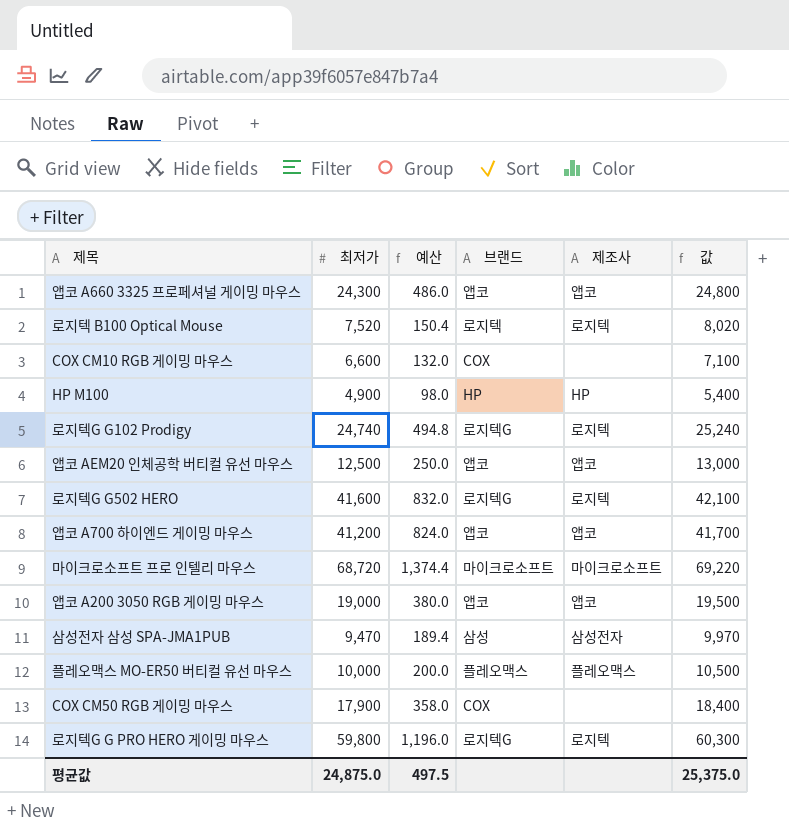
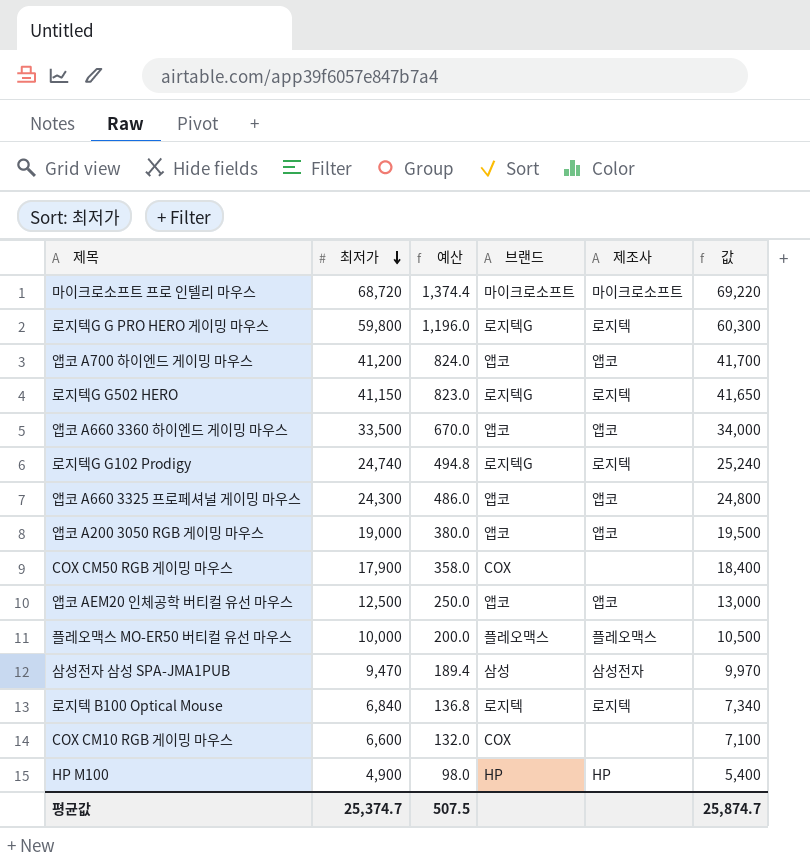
row order: none -> 최저가 descending
로지텍G G502 HERO | 최저가: 41,600 -> 41,150
로지텍G G502 HERO | 예산: 832.0 -> 823.0
로지텍G G502 HERO | 값: 42,100 -> 41,650
row 앱코 A660 3360 하이엔드 게이밍 마우스: none -> 33,500 | 670.0 | 앱코 | 앱코 | 34,000
로지텍 B100 Optical Mouse | 최저가: 7,520 -> 6,840
로지텍 B100 Optical Mouse | 예산: 150.4 -> 136.8
로지텍 B100 Optical Mouse | 값: 8,020 -> 7,340
평균값 | 최저가: 24,875.0 -> 25,374.7
평균값 | 예산: 497.5 -> 507.5
평균값 | 값: 25,375.0 -> 25,874.7

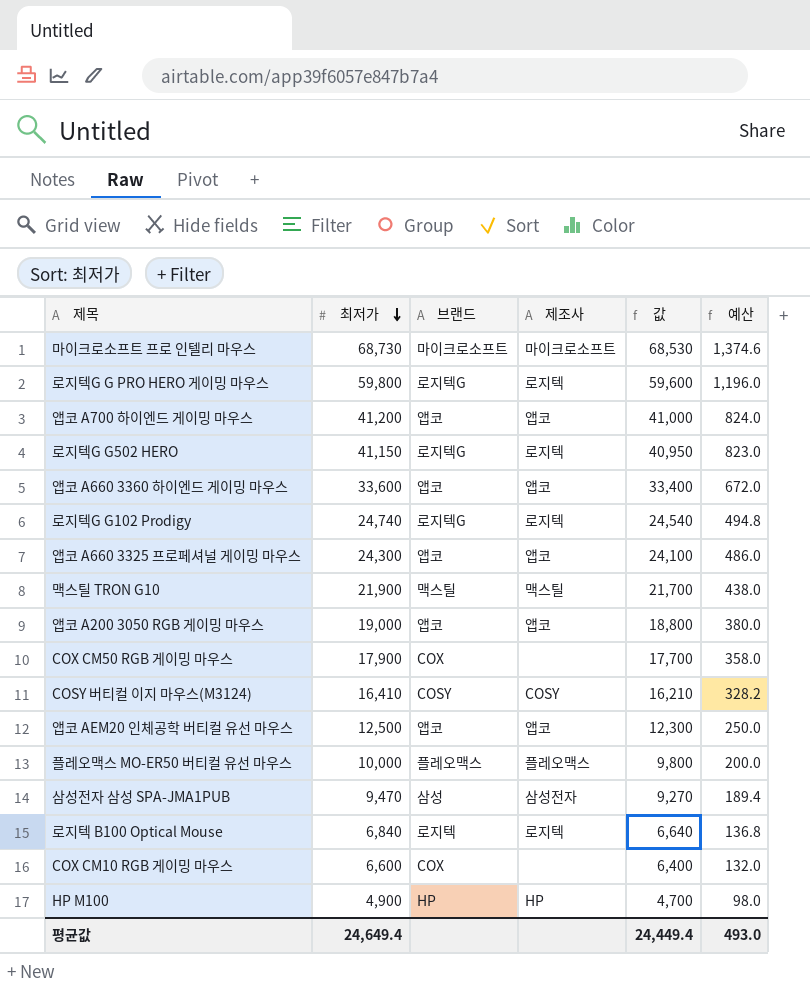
column 값 | formula: [최저가] + 500 -> [최저가] - 200
column 예산 | position: 3 -> 6
마이크로소프트 프로 인텔리 마우스 | 최저가: 68,720 -> 68,730
마이크로소프트 프로 인텔리 마우스 | 예산: 1,374.4 -> 1,374.6
앱코 A660 3360 하이엔드 게이밍 마우스 | 최저가: 33,500 -> 33,600
앱코 A660 3360 하이엔드 게이밍 마우스 | 예산: 670.0 -> 672.0
row 맥스틸 TRON G10: none -> 21,900 | 맥스틸 | 맥스틸 | 21,700 | 438.0
row COSY 버티컬 이지 마우스(M3124): none -> 16,410 | COSY | COSY | 16,210 | 328.2
평균값 | 최저가: 25,374.7 -> 24,649.4
평균값 | 값: 25,874.7 -> 24,449.4
평균값 | 예산: 507.5 -> 493.0

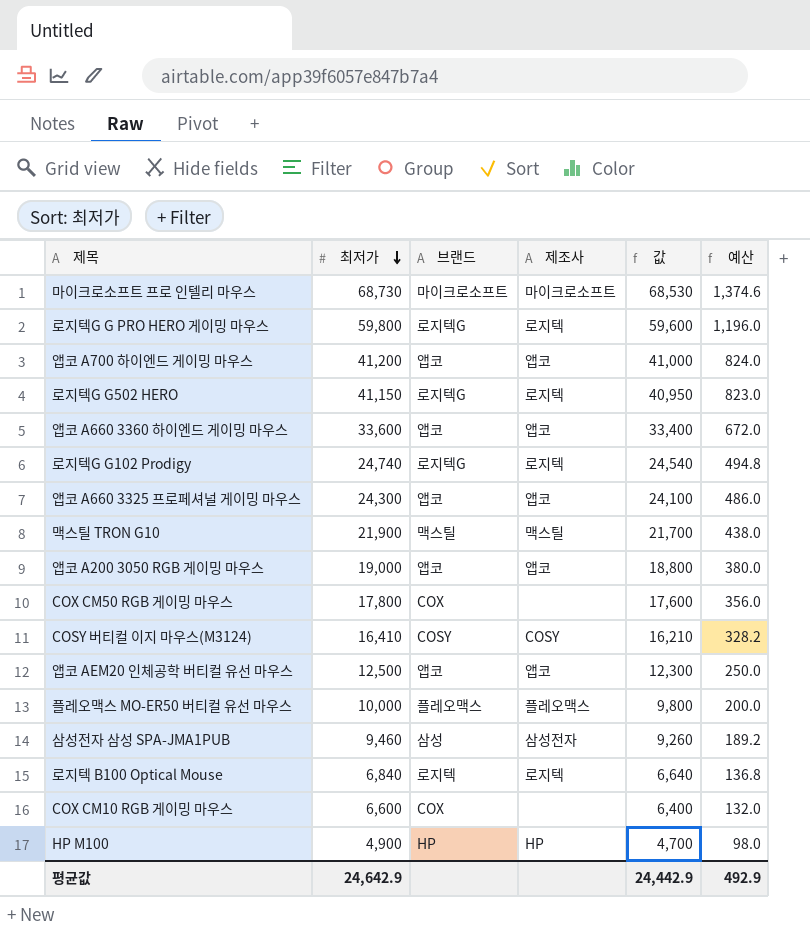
COX CM50 RGB 게이밍 마우스 | 최저가: 17,900 -> 17,800
COX CM50 RGB 게이밍 마우스 | 값: 17,700 -> 17,600
COX CM50 RGB 게이밍 마우스 | 예산: 358.0 -> 356.0
삼성전자 삼성 SPA-JMA1PUB | 최저가: 9,470 -> 9,460
삼성전자 삼성 SPA-JMA1PUB | 값: 9,270 -> 9,260
삼성전자 삼성 SPA-JMA1PUB | 예산: 189.4 -> 189.2
평균값 | 최저가: 24,649.4 -> 24,642.9
평균값 | 값: 24,449.4 -> 24,442.9
평균값 | 예산: 493.0 -> 492.9

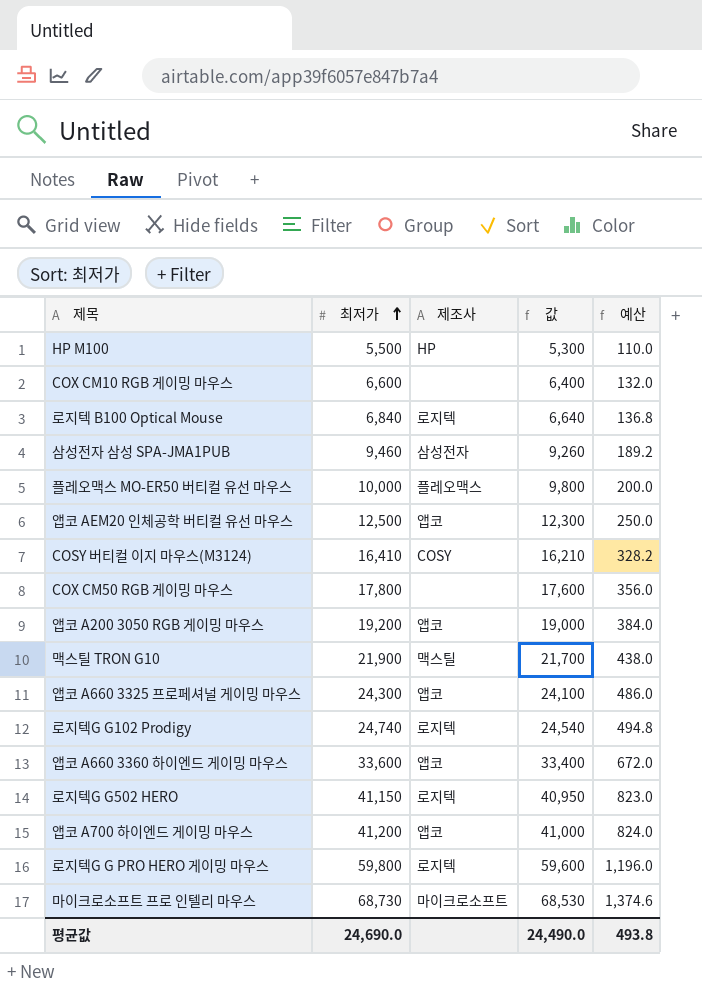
row order: 최저가 descending -> 최저가 ascending
column 브랜드 | position: 3 -> none
HP M100 | 최저가: 4,900 -> 5,500
HP M100 | 값: 4,700 -> 5,300
HP M100 | 예산: 98.0 -> 110.0
앱코 A200 3050 RGB 게이밍 마우스 | 최저가: 19,000 -> 19,200
앱코 A200 3050 RGB 게이밍 마우스 | 값: 18,800 -> 19,000
앱코 A200 3050 RGB 게이밍 마우스 | 예산: 380.0 -> 384.0
평균값 | 최저가: 24,642.9 -> 24,690.0
평균값 | 값: 24,442.9 -> 24,490.0
평균값 | 예산: 492.9 -> 493.8

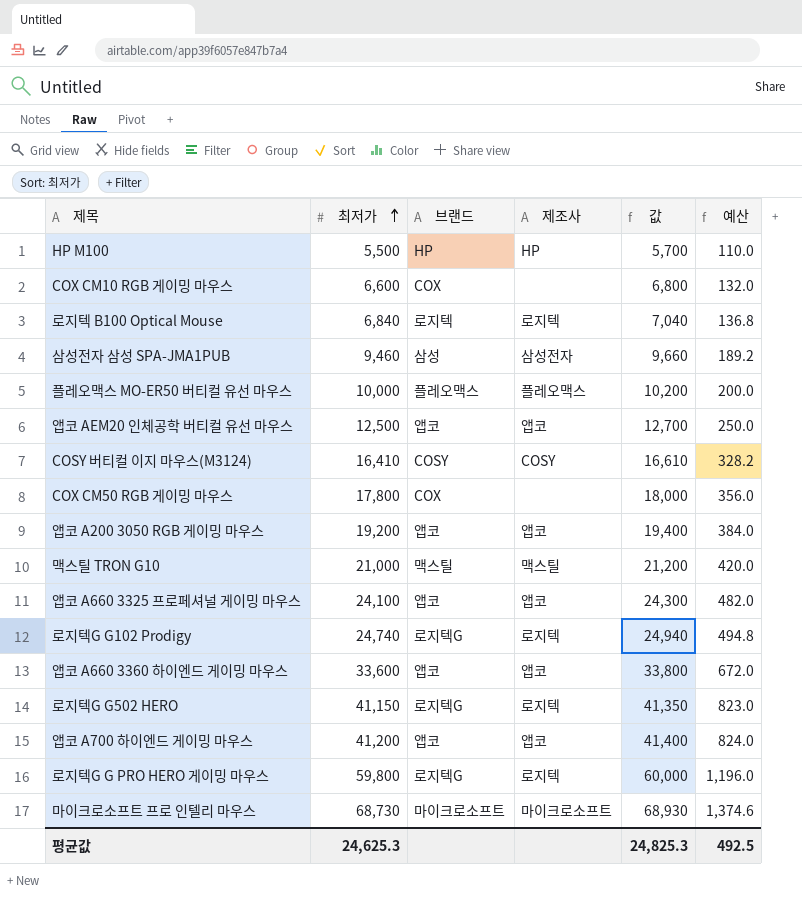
column 브랜드 | position: none -> 3
column 값 | formula: [최저가] - 200 -> [최저가] + 200
맥스틸 TRON G10 | 최저가: 21,900 -> 21,000
맥스틸 TRON G10 | 예산: 438.0 -> 420.0
앱코 A660 3325 프로페셔널 게이밍 마우스 | 최저가: 24,300 -> 24,100
앱코 A660 3325 프로페셔널 게이밍 마우스 | 예산: 486.0 -> 482.0
평균값 | 최저가: 24,690.0 -> 24,625.3
평균값 | 값: 24,490.0 -> 24,825.3
평균값 | 예산: 493.8 -> 492.5

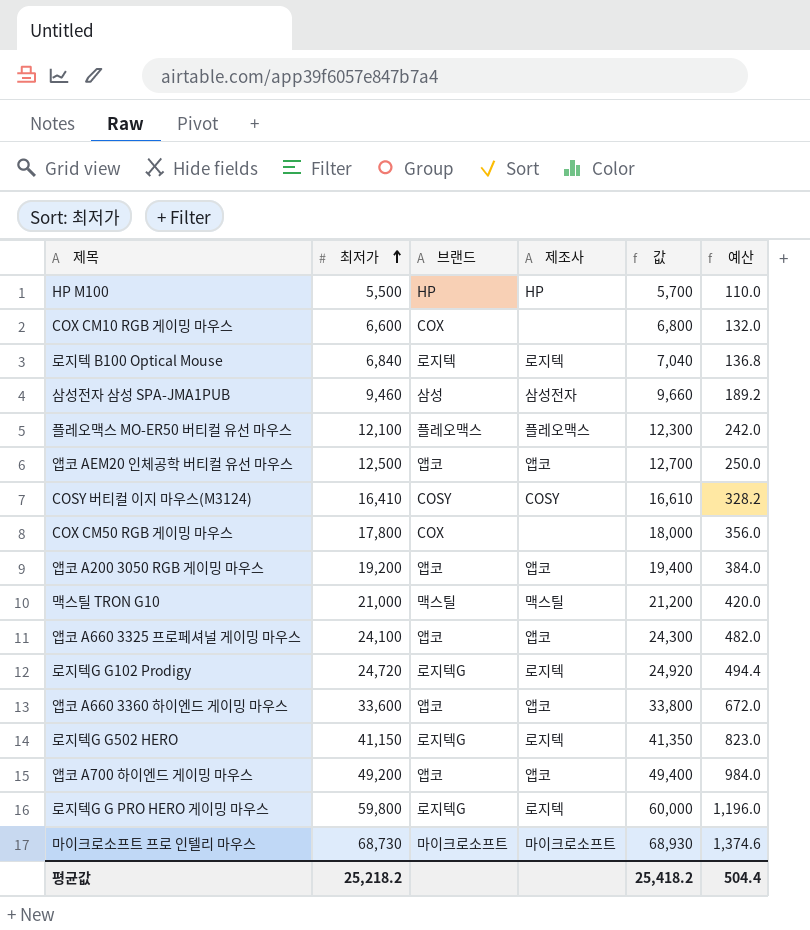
플레오맥스 MO-ER50 버티컬 유선 마우스 | 최저가: 10,000 -> 12,100
플레오맥스 MO-ER50 버티컬 유선 마우스 | 값: 10,200 -> 12,300
플레오맥스 MO-ER50 버티컬 유선 마우스 | 예산: 200.0 -> 242.0
로지텍G G102 Prodigy | 최저가: 24,740 -> 24,720
로지텍G G102 Prodigy | 값: 24,940 -> 24,920
로지텍G G102 Prodigy | 예산: 494.8 -> 494.4
앱코 A700 하이엔드 게이밍 마우스 | 최저가: 41,200 -> 49,200
앱코 A700 하이엔드 게이밍 마우스 | 값: 41,400 -> 49,400
앱코 A700 하이엔드 게이밍 마우스 | 예산: 824.0 -> 984.0
평균값 | 최저가: 24,625.3 -> 25,218.2
평균값 | 값: 24,825.3 -> 25,418.2
평균값 | 예산: 492.5 -> 504.4

